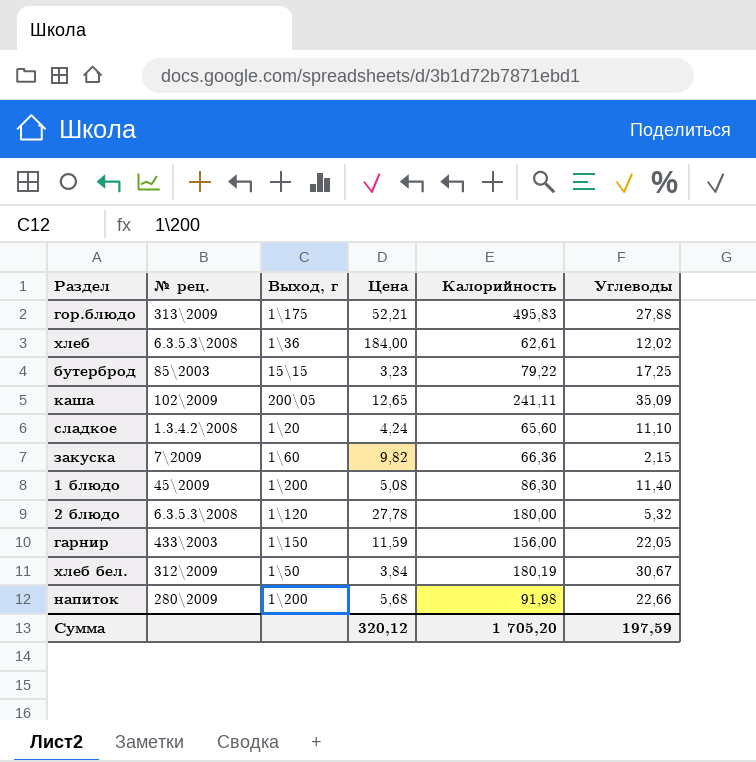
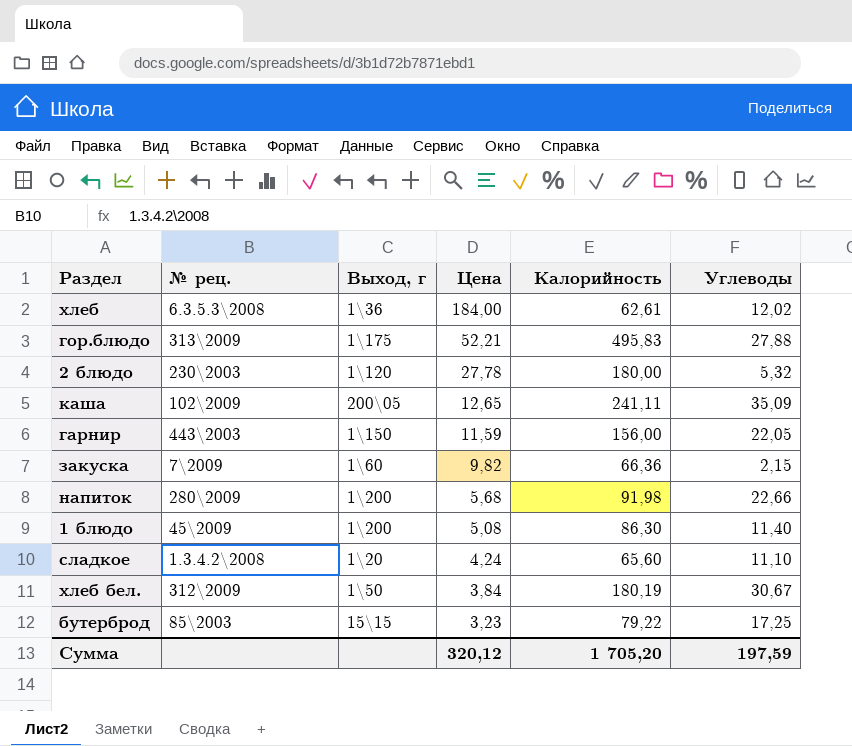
row order: none -> Цена descending
2 блюдо | № рец.: 6.3.5.3\2008 -> 230\2003
гарнир | № рец.: 433\2003 -> 443\2003

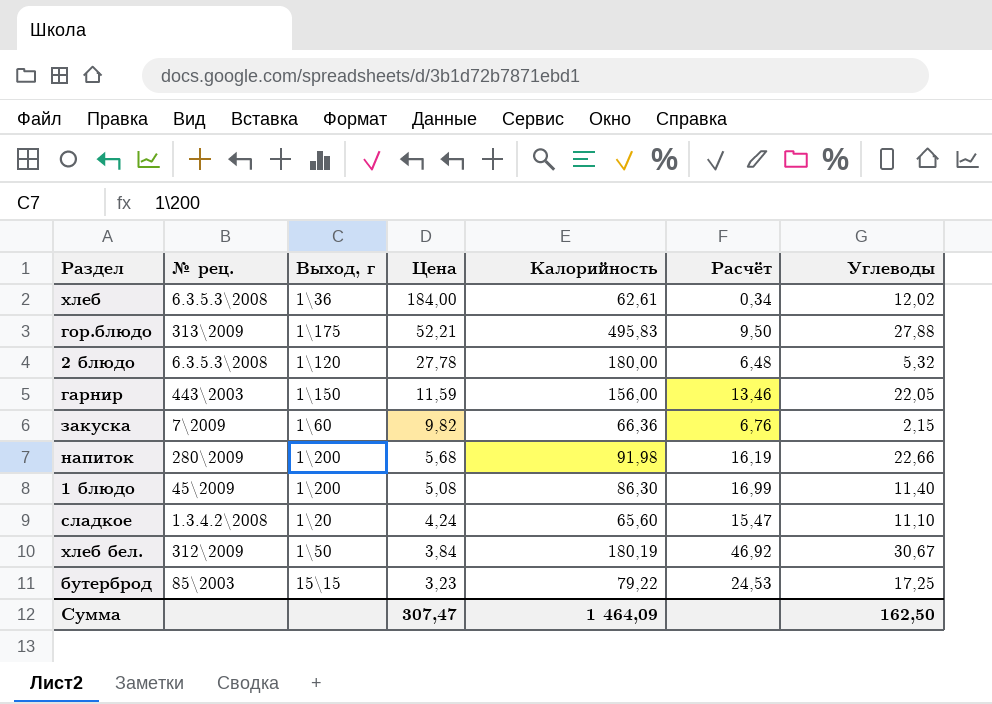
column Расчёт | formula: none -> [Калорийность] / [Цена]
row каша: 102\2009 | 200\05 | 12,65 | 241,11 | 35,09 -> none
2 блюдо | № рец.: 230\2003 -> 6.3.5.3\2008
Сумма | Цена: 320,12 -> 307,47
Сумма | Калорийность: 1 705,20 -> 1 464,09
Сумма | Углеводы: 197,59 -> 162,50

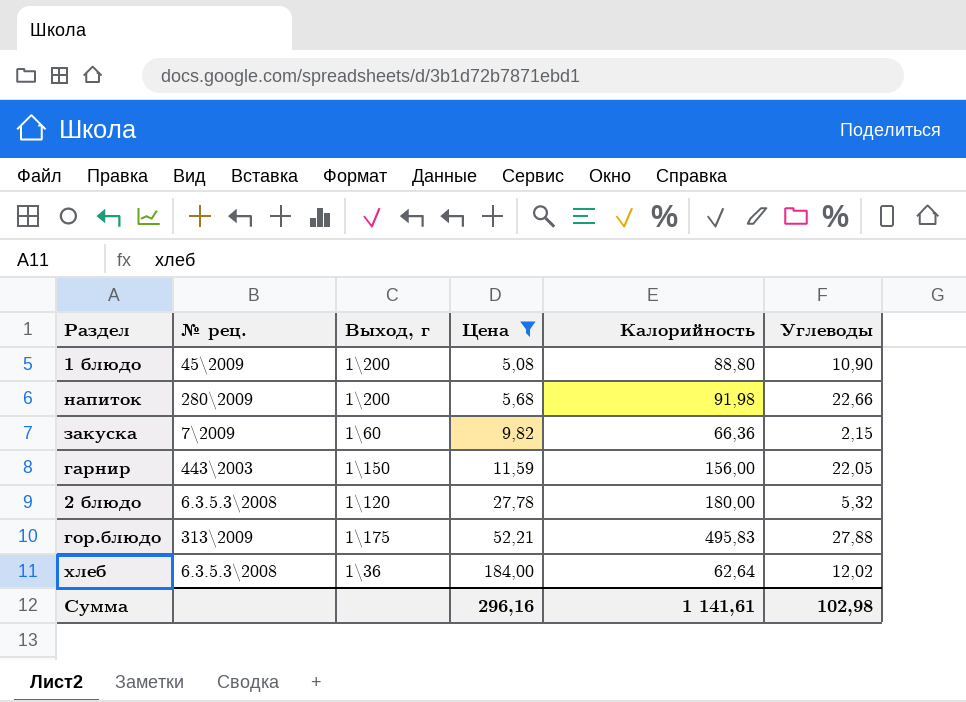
filter: none -> Цена >= 5,08
row order: Цена descending -> Цена ascending
column Расчёт | formula: [Калорийность] / [Цена] -> none
1 блюдо | Калорийность: 86,30 -> 88,80
1 блюдо | Углеводы: 11,40 -> 10,90
хлеб | Калорийность: 62,61 -> 62,64
Сумма | Цена: 307,47 -> 296,16
Сумма | Калорийность: 1 464,09 -> 1 141,61
Сумма | Углеводы: 162,50 -> 102,98

